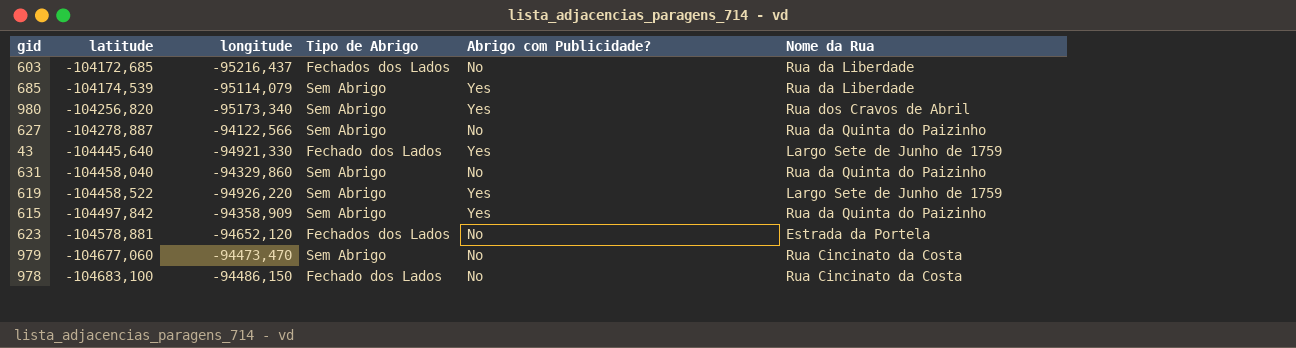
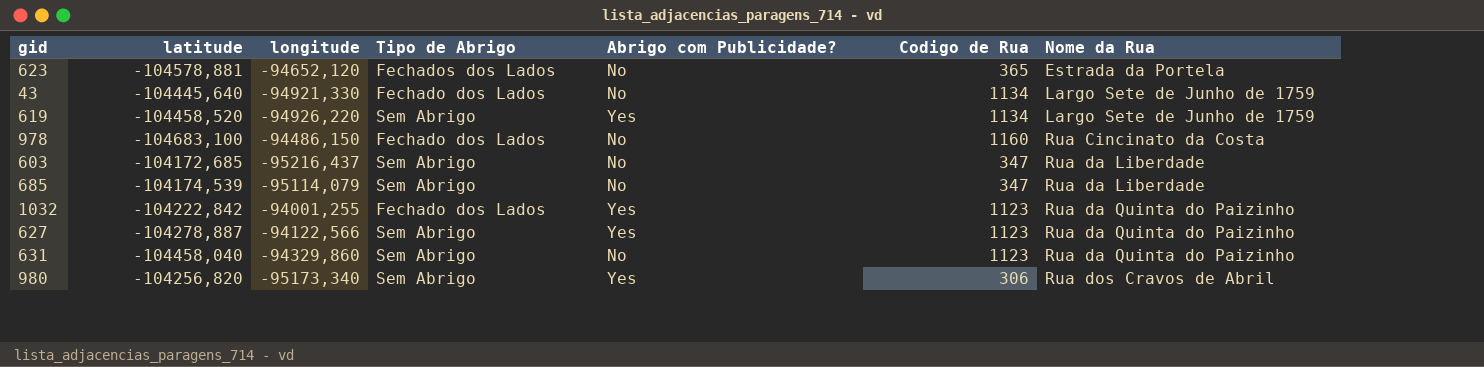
row order: latitude descending -> Nome da Rua ascending
column Codigo de Rua | position: none -> 6
row 615: -104497,842 | -94358,909 | Sem Abrigo | Yes | Rua da Quinta do Paizinho -> none
row 979: -104677,060 | -94473,470 | Sem Abrigo | No | Rua Cincinato da Costa -> none
43 | Abrigo com Publicidade?: Yes -> No
619 | latitude: -104458,522 -> -104458,520
603 | Tipo de Abrigo: Fechados dos Lados -> Sem Abrigo
685 | Abrigo com Publicidade?: Yes -> No
row 1032: none -> -104222,842 | -94001,255 | Fechado dos Lados | Yes | 1123 | Rua da Quinta do Paizinho
627 | Abrigo com Publicidade?: No -> Yes

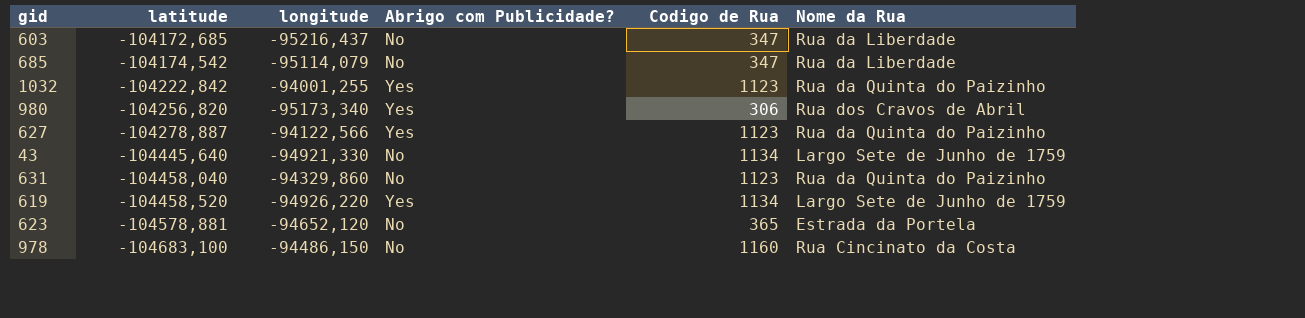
row order: Nome da Rua ascending -> latitude descending
column Tipo de Abrigo | position: 4 -> none
685 | latitude: -104174,539 -> -104174,542

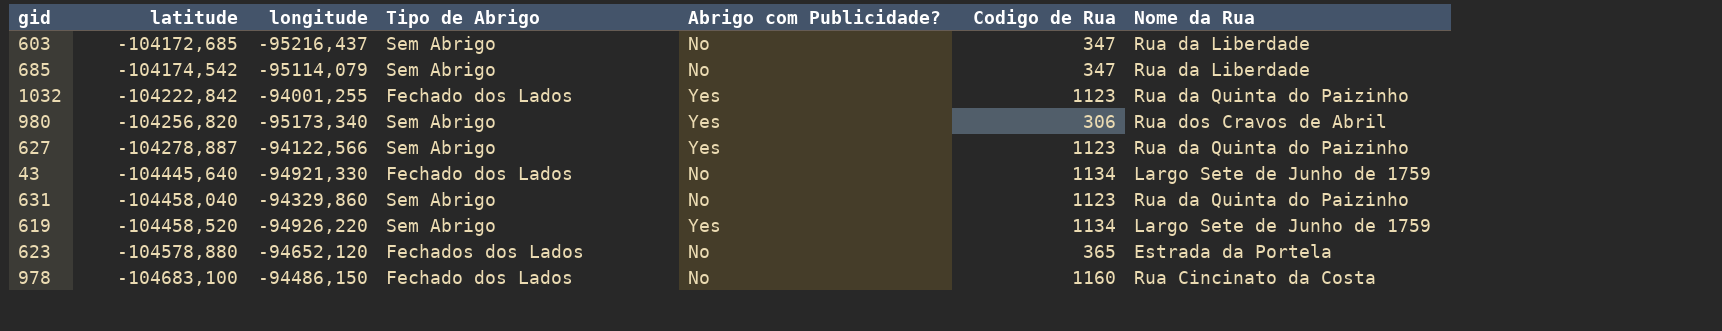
column Tipo de Abrigo | position: none -> 4
623 | latitude: -104578,881 -> -104578,880

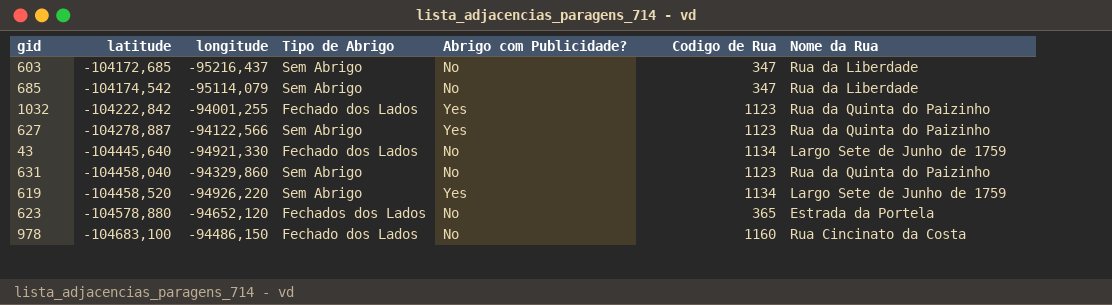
row 980: -104256,820 | -95173,340 | Sem Abrigo | Yes | 306 | Rua dos Cravos de Abril -> none

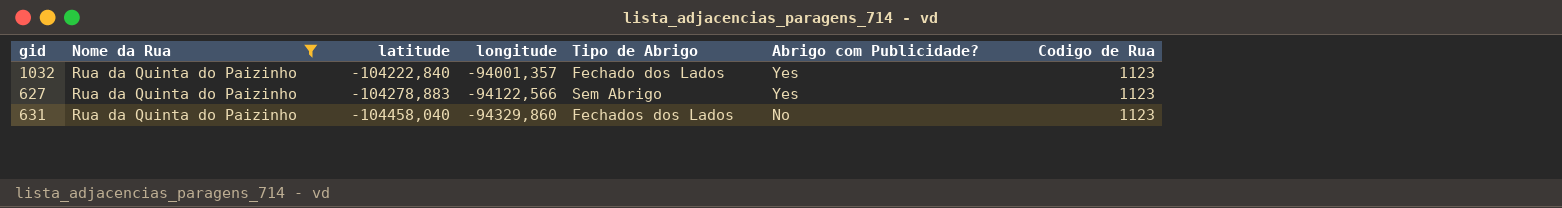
filter: none -> Nome da Rua = Rua da Quinta do Paizinho
column Nome da Rua | position: 7 -> 2
1032 | latitude: -104222,842 -> -104222,840
1032 | longitude: -94001,255 -> -94001,357
627 | latitude: -104278,887 -> -104278,883
631 | Tipo de Abrigo: Sem Abrigo -> Fechados dos Lados

